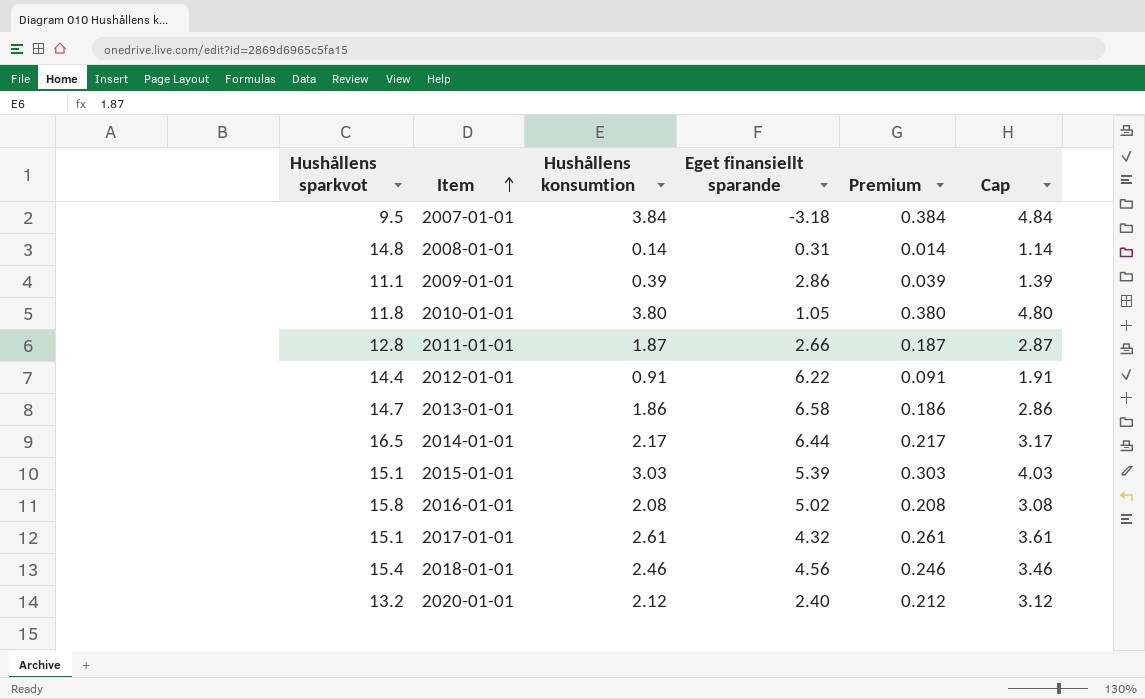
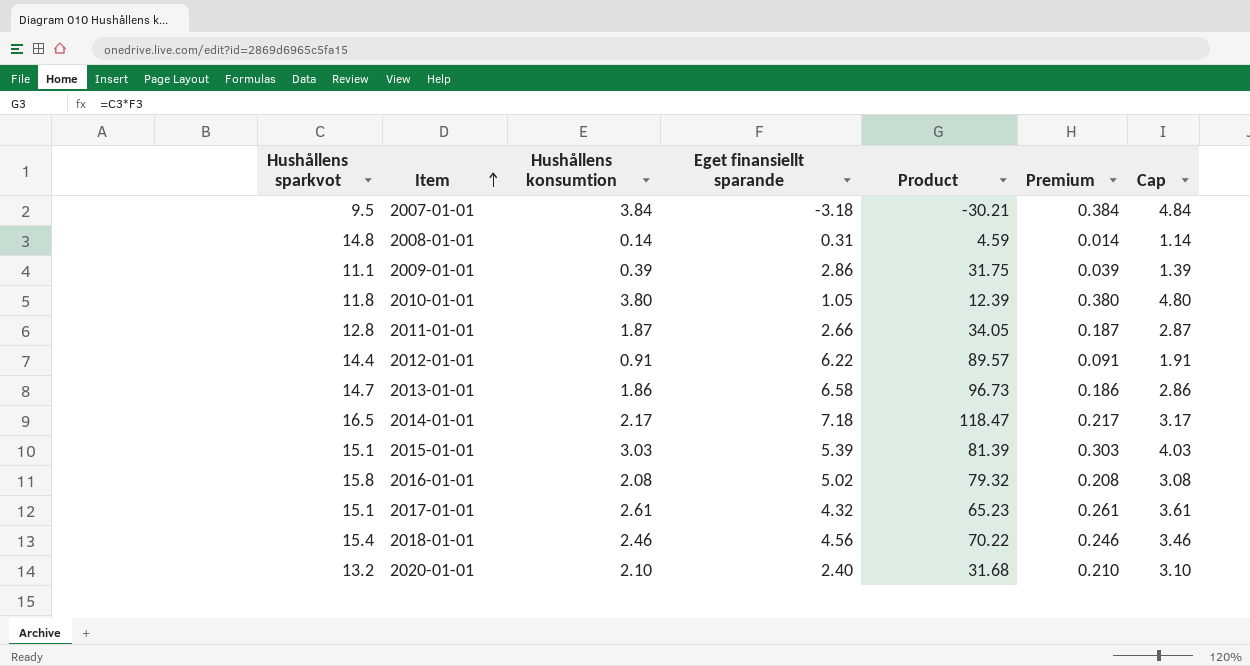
column Product | formula: none -> [Hushållens sparkvot] * [Eget finansiellt sparande]
2014-01-01 | Eget finansiellt sparande: 6.44 -> 7.18
2020-01-01 | Hushållens konsumtion: 2.12 -> 2.10
2020-01-01 | Premium: 0.212 -> 0.210
2020-01-01 | Cap: 3.12 -> 3.10

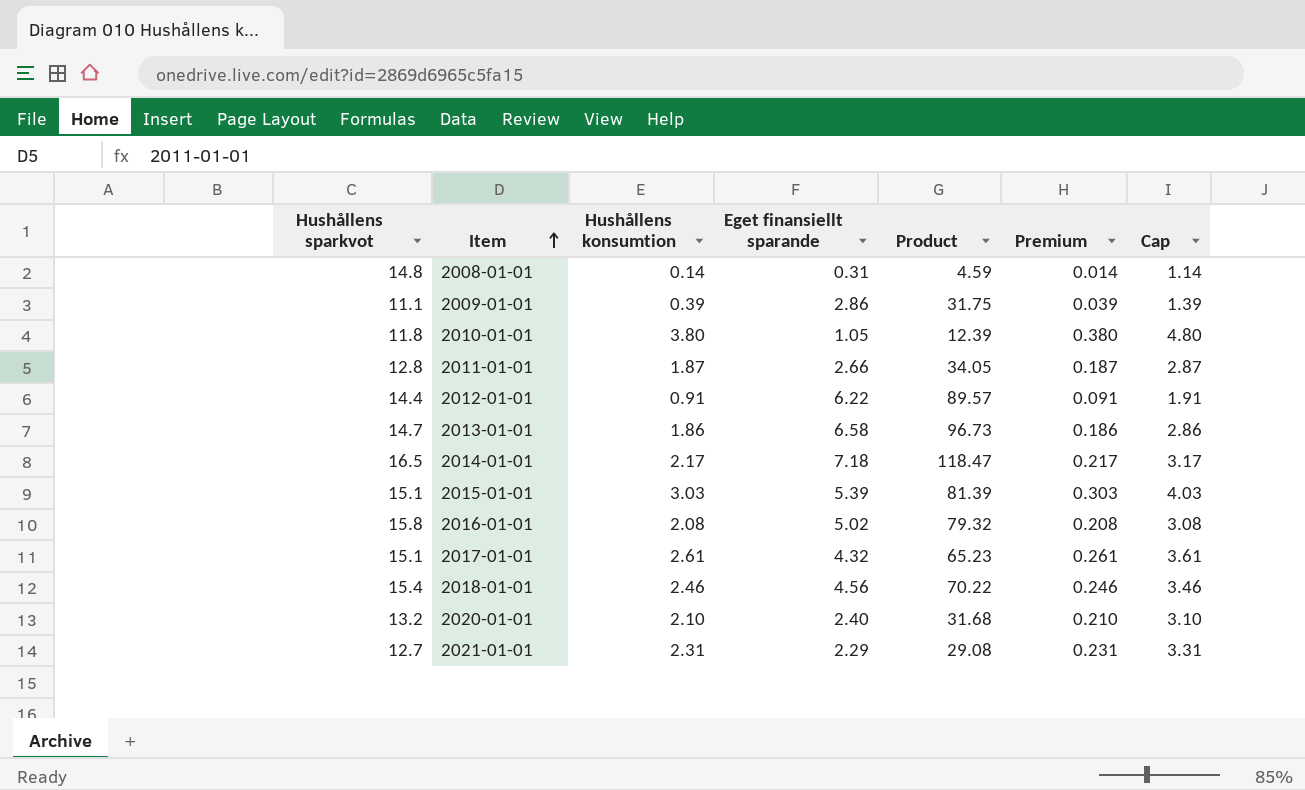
row 2007-01-01: 9.5 | 3.84 | -3.18 | -30.21 | 0.384 | 4.84 -> none
row 2021-01-01: none -> 12.7 | 2.31 | 2.29 | 29.08 | 0.231 | 3.31

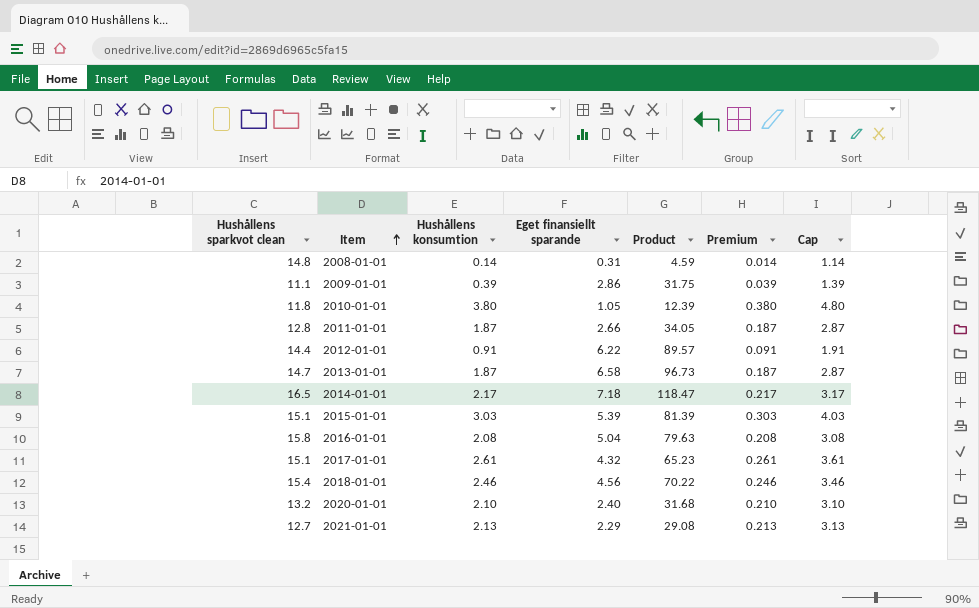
column name: Hushållens sparkvot -> Hushållens sparkvot clean
2013-01-01 | Hushållens konsumtion: 1.86 -> 1.87
2013-01-01 | Premium: 0.186 -> 0.187
2013-01-01 | Cap: 2.86 -> 2.87
2016-01-01 | Eget finansiellt sparande: 5.02 -> 5.04
2016-01-01 | Product: 79.32 -> 79.63
2021-01-01 | Hushållens konsumtion: 2.31 -> 2.13
2021-01-01 | Premium: 0.231 -> 0.213
2021-01-01 | Cap: 3.31 -> 3.13

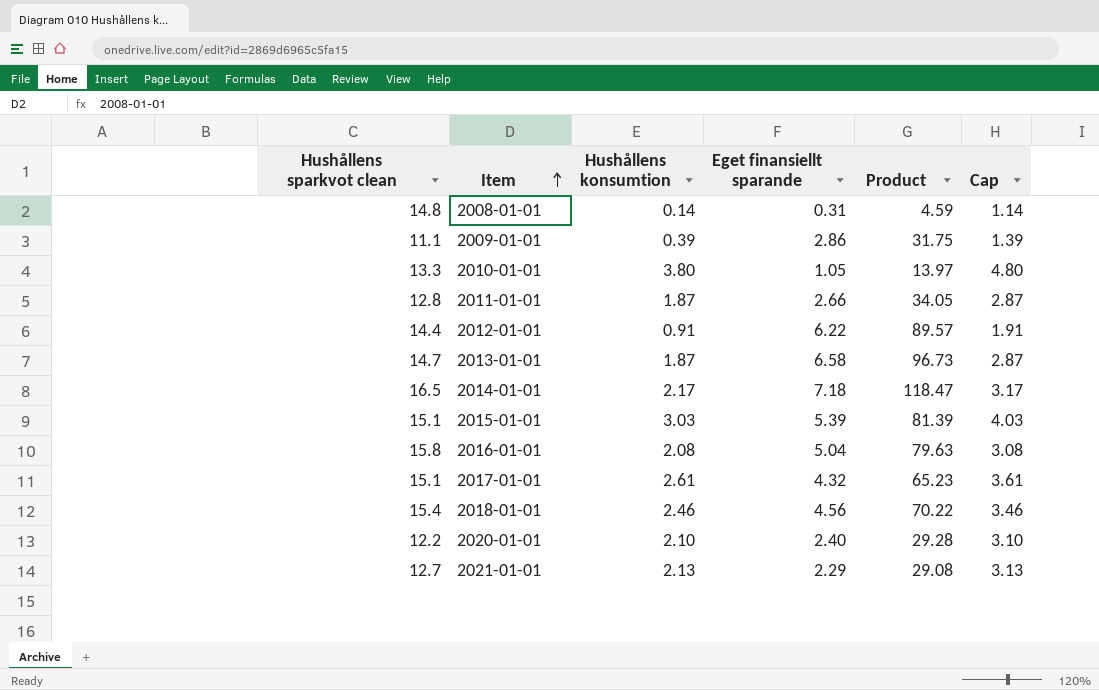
column Premium | formula: [Hushållens konsumtion] * 0.1 -> none
2010-01-01 | Hushållens sparkvot clean: 11.8 -> 13.3
2010-01-01 | Product: 12.39 -> 13.97
2020-01-01 | Hushållens sparkvot clean: 13.2 -> 12.2
2020-01-01 | Product: 31.68 -> 29.28

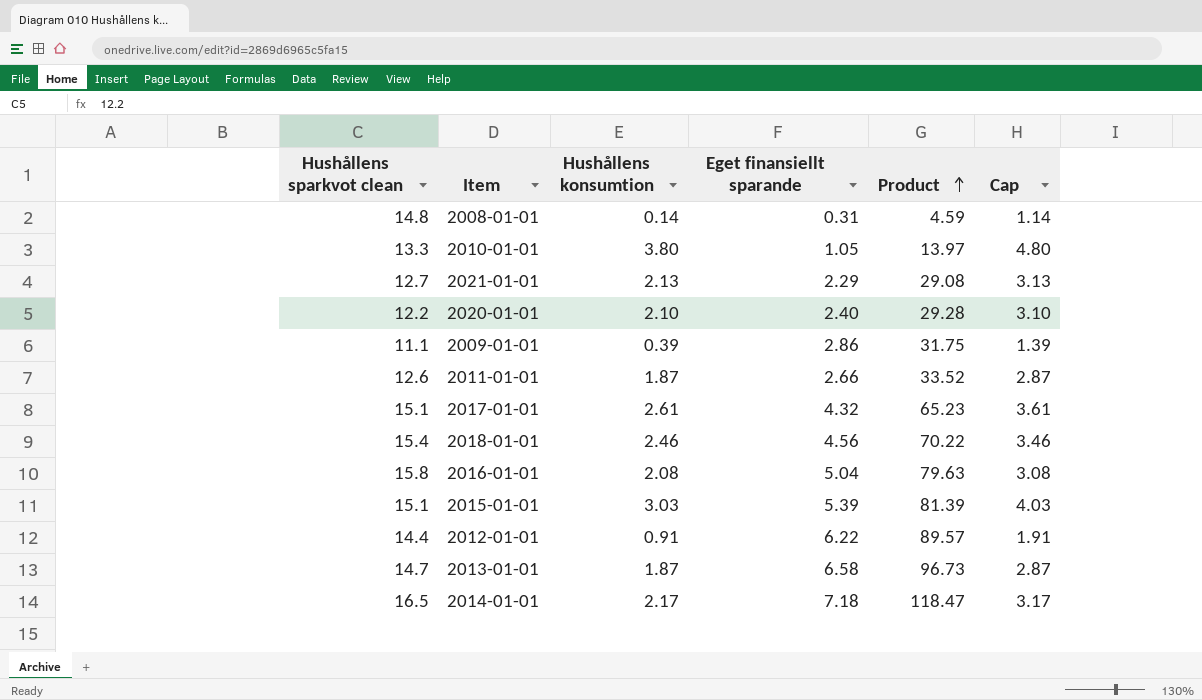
row order: Item ascending -> Product ascending
2011-01-01 | Hushållens sparkvot clean: 12.8 -> 12.6
2011-01-01 | Product: 34.05 -> 33.52

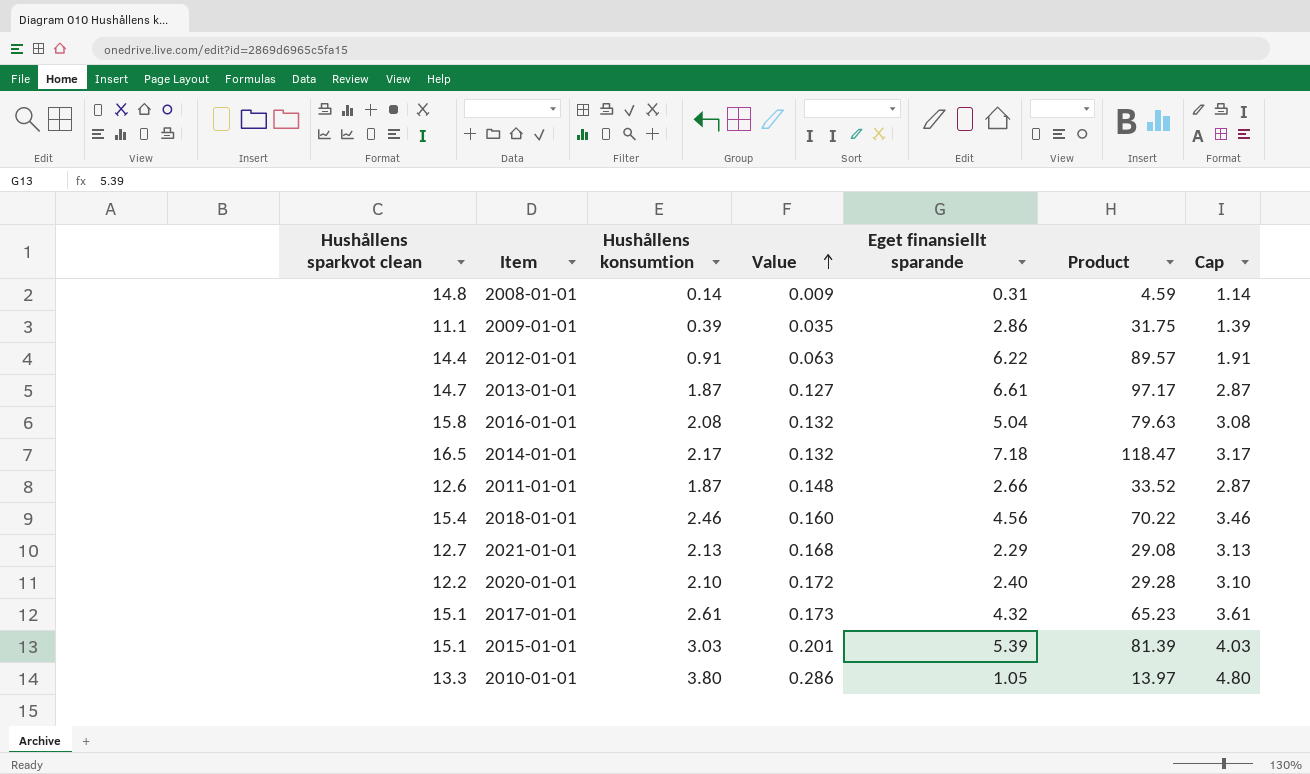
row order: Product ascending -> Value ascending
column Value | formula: none -> [Hushållens konsumtion] / [Hushållens sparkvot clean]
2013-01-01 | Eget finansiellt sparande: 6.58 -> 6.61
2013-01-01 | Product: 96.73 -> 97.17

